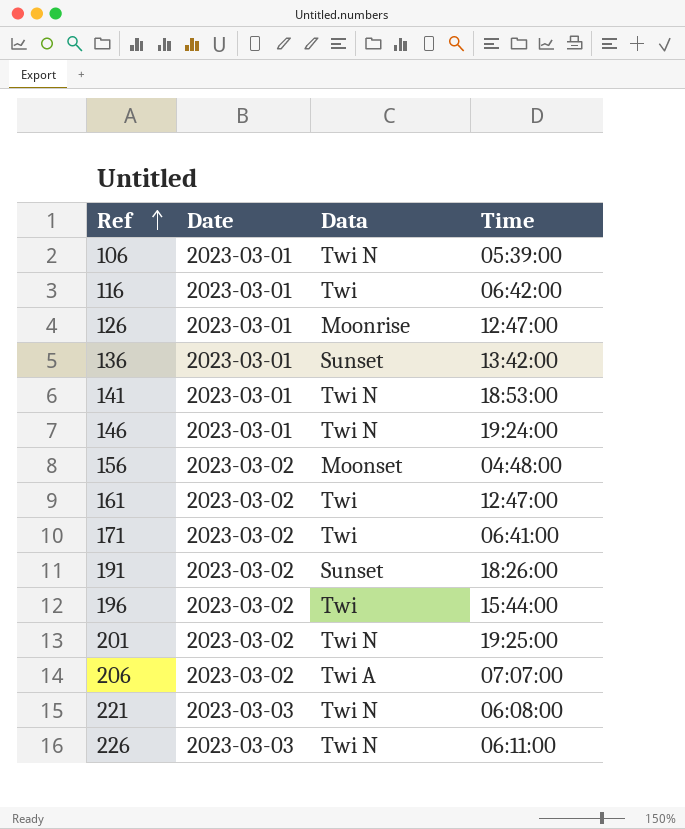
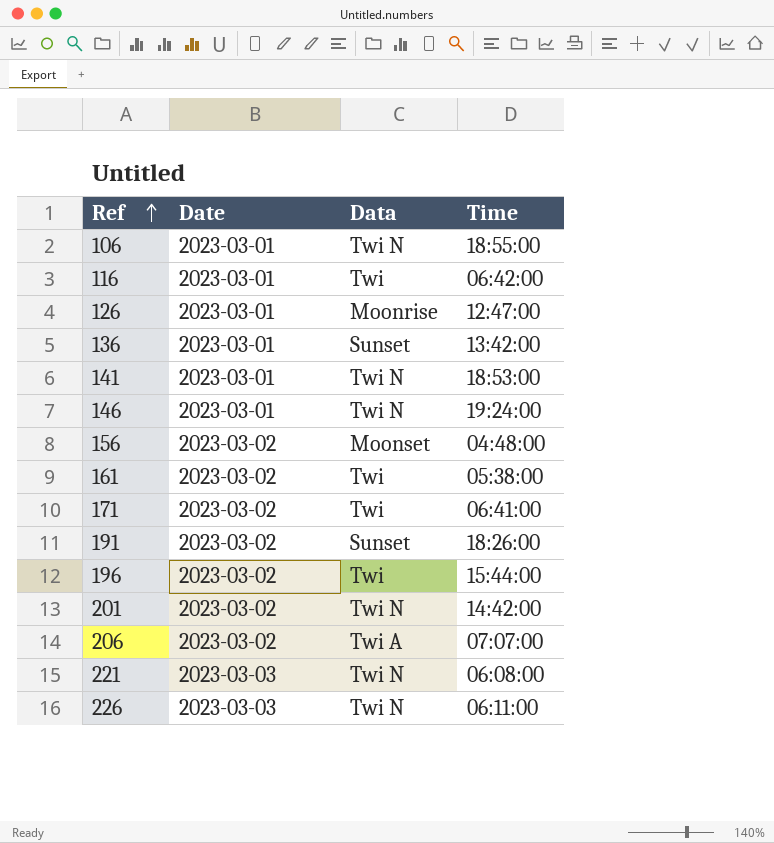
106 | Time: 05:39:00 -> 18:55:00
161 | Time: 12:47:00 -> 05:38:00
201 | Time: 19:25:00 -> 14:42:00

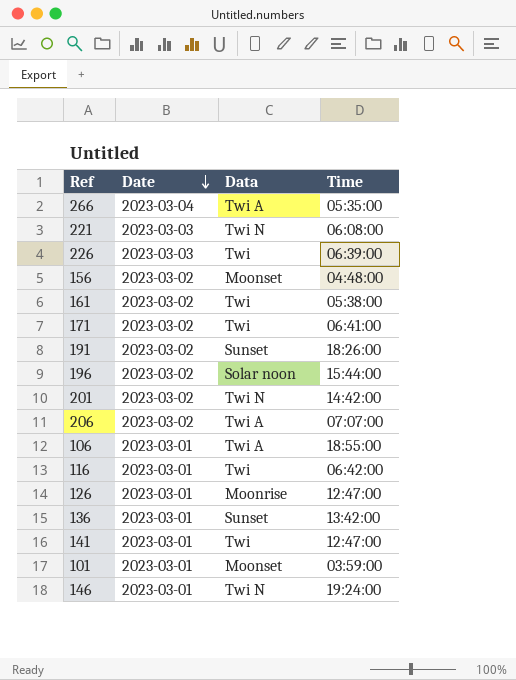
row order: Ref ascending -> Date descending
row 266: none -> 2023-03-04 | Twi A | 05:35:00
226 | Data: Twi N -> Twi
226 | Time: 06:11:00 -> 06:39:00
196 | Data: Twi -> Solar noon
106 | Data: Twi N -> Twi A
141 | Data: Twi N -> Twi
141 | Time: 18:53:00 -> 12:47:00
row 101: none -> 2023-03-01 | Moonset | 03:59:00

